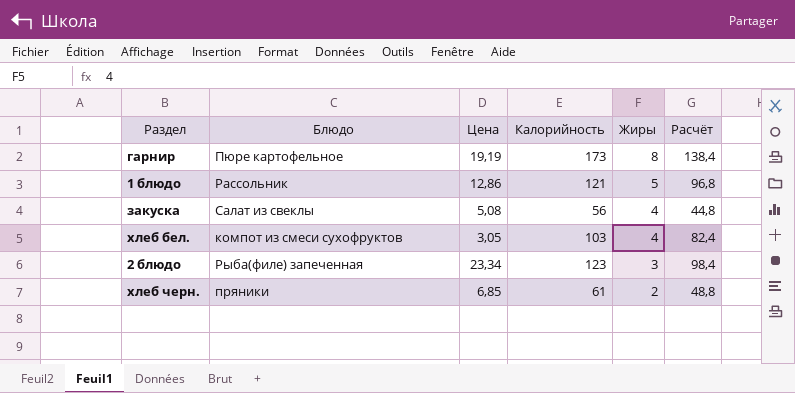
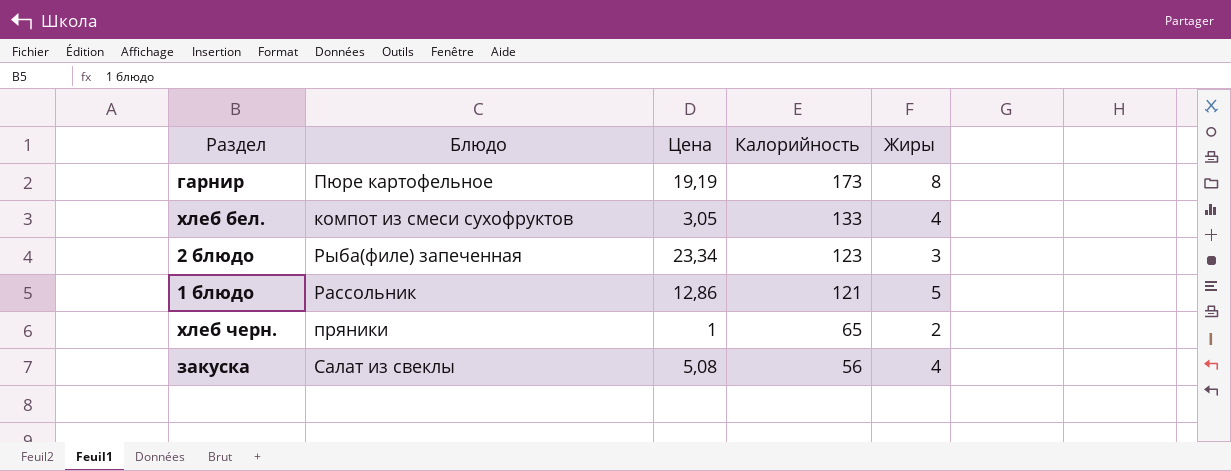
row order: Жиры descending -> Калорийность descending
column Расчёт | formula: [Калорийность] * 0,8 -> none
хлеб бел. | Калорийность: 103 -> 133
хлеб черн. | Цена: 6,85 -> 1
хлеб черн. | Калорийность: 61 -> 65

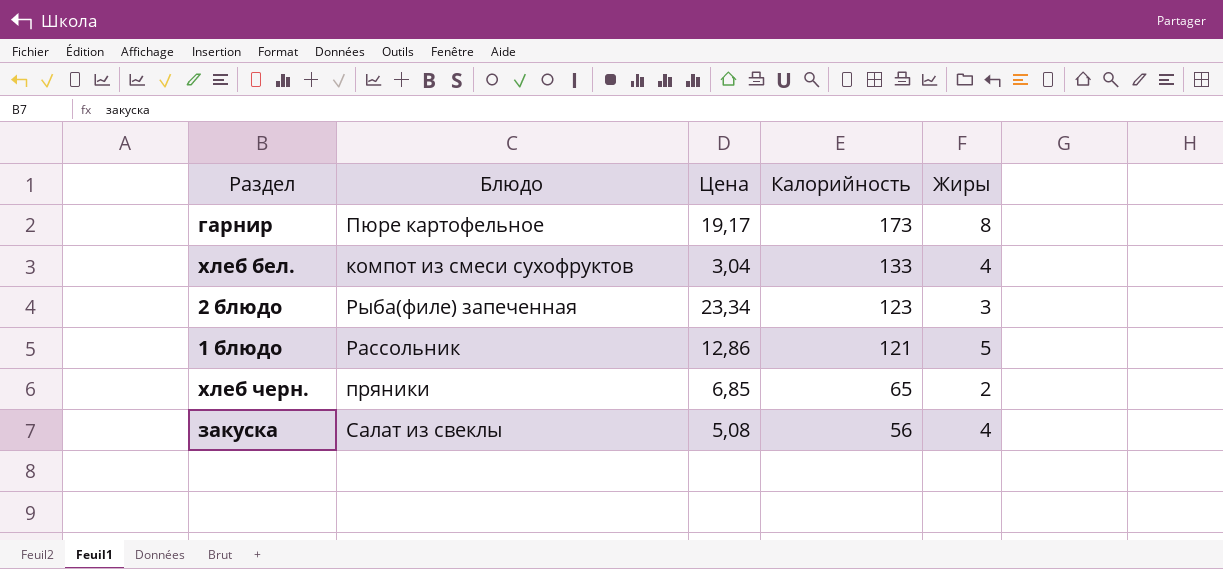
гарнир | Цена: 19,19 -> 19,17
хлеб бел. | Цена: 3,05 -> 3,04
хлеб черн. | Цена: 1 -> 6,85

